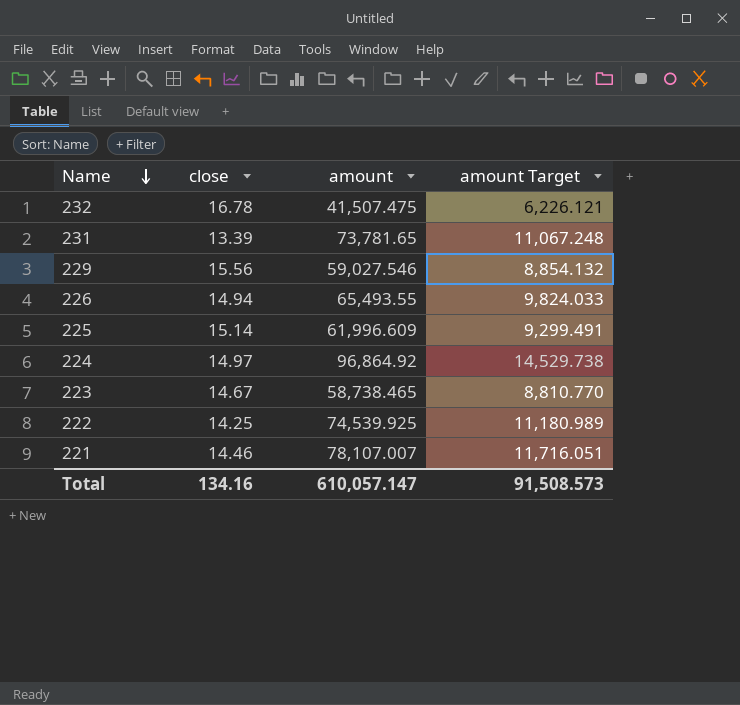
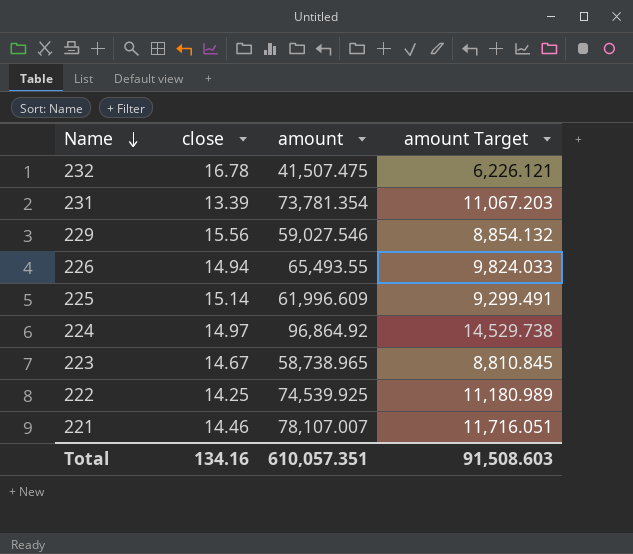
231 | amount: 73,781.65 -> 73,781.354
231 | amount Target: 11,067.248 -> 11,067.203
223 | amount: 58,738.465 -> 58,738.965
223 | amount Target: 8,810.770 -> 8,810.845
Total | amount: 610,057.147 -> 610,057.351
Total | amount Target: 91,508.573 -> 91,508.603

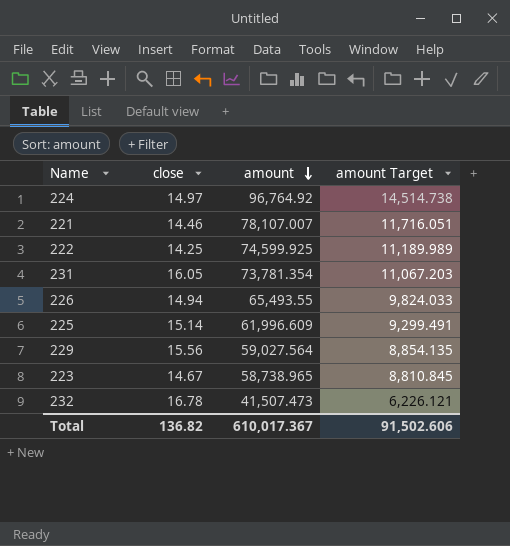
row order: Name descending -> amount descending
224 | amount: 96,864.92 -> 96,764.92
224 | amount Target: 14,529.738 -> 14,514.738
222 | amount: 74,539.925 -> 74,599.925
222 | amount Target: 11,180.989 -> 11,189.989
231 | close: 13.39 -> 16.05
229 | amount: 59,027.546 -> 59,027.564
229 | amount Target: 8,854.132 -> 8,854.135
232 | amount: 41,507.475 -> 41,507.473
Total | close: 134.16 -> 136.82
Total | amount: 610,057.351 -> 610,017.367
Total | amount Target: 91,508.603 -> 91,502.606

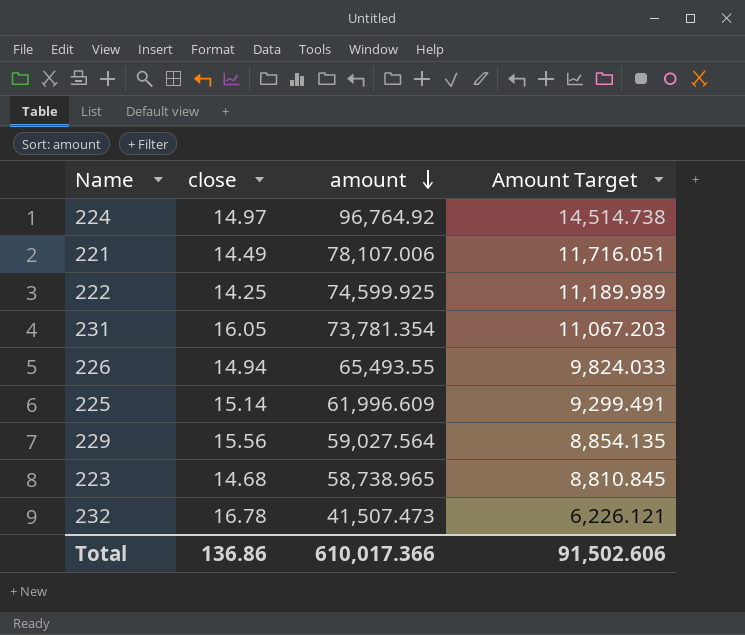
column name: amount Target -> Amount Target
221 | close: 14.46 -> 14.49
221 | amount: 78,107.007 -> 78,107.006
223 | close: 14.67 -> 14.68
Total | close: 136.82 -> 136.86
Total | amount: 610,017.367 -> 610,017.366

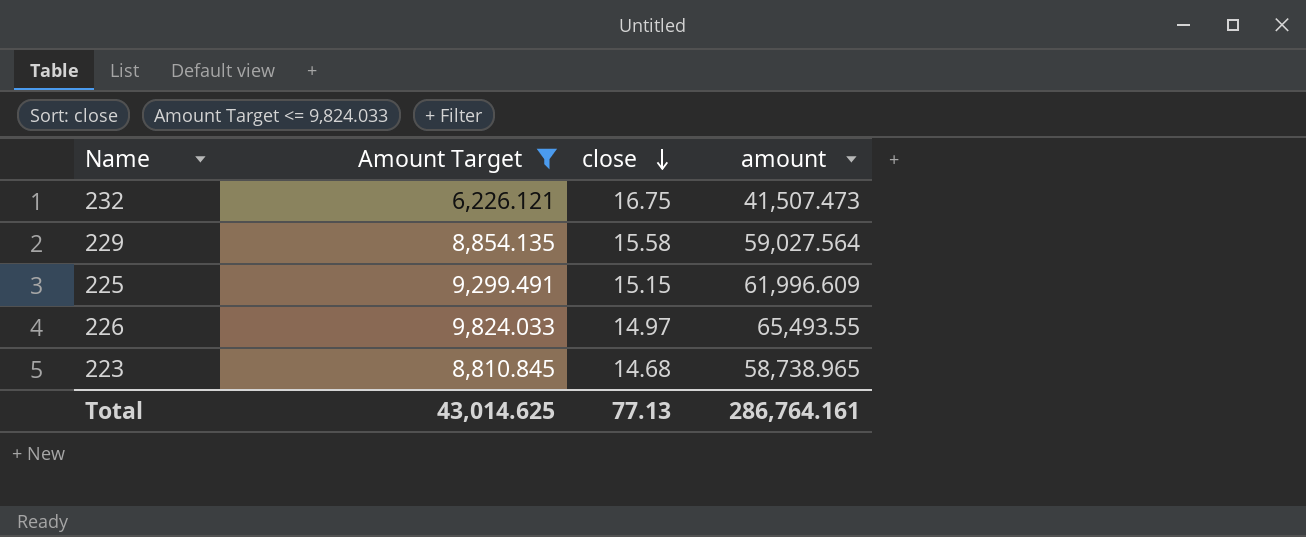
filter: none -> Amount Target <= 9,824.033
row order: amount descending -> close descending
column Amount Target | position: 4 -> 2
232 | close: 16.78 -> 16.75
229 | close: 15.56 -> 15.58
225 | close: 15.14 -> 15.15
226 | close: 14.94 -> 14.97
Total | Amount Target: 91,502.606 -> 43,014.625
Total | close: 136.86 -> 77.13
Total | amount: 610,017.366 -> 286,764.161

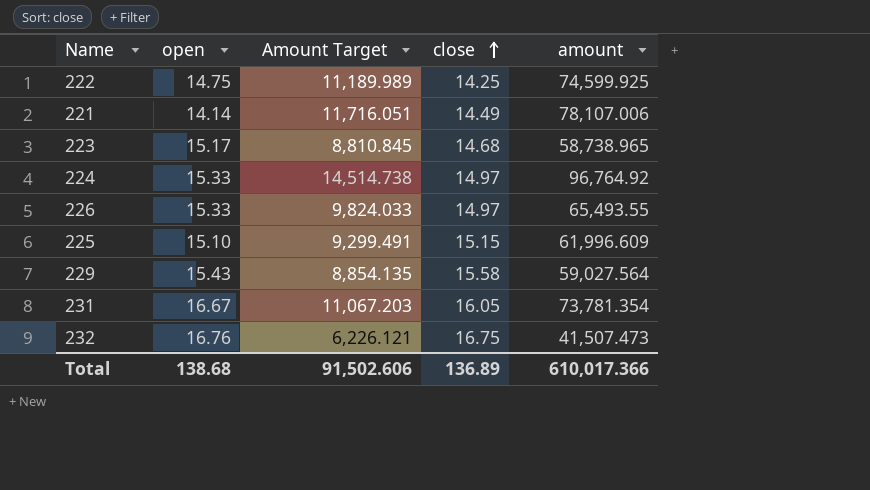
filter: Amount Target <= 9,824.033 -> none
row order: close descending -> close ascending
column open | position: none -> 2
Total | Amount Target: 43,014.625 -> 91,502.606
Total | close: 77.13 -> 136.89
Total | amount: 286,764.161 -> 610,017.366

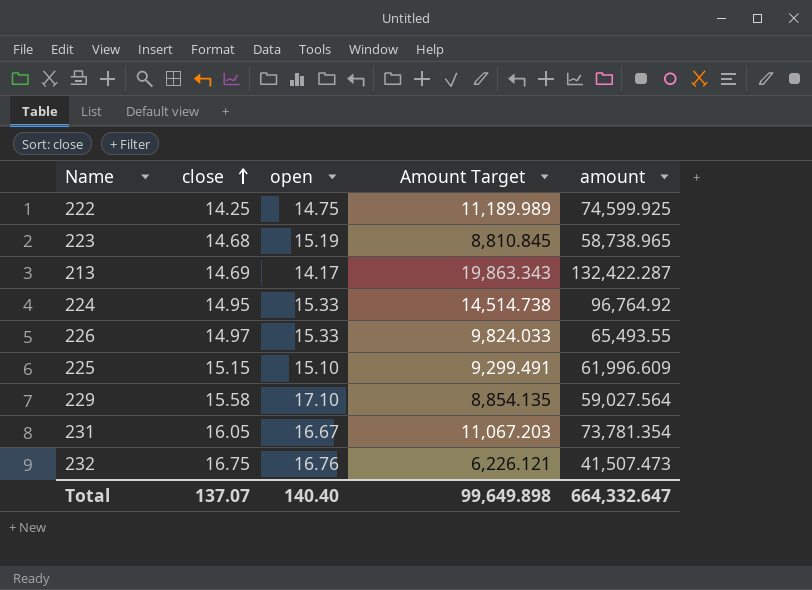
column close | position: 4 -> 2
row 221: 14.14 | 11,716.051 | 14.49 | 78,107.006 -> none
223 | open: 15.17 -> 15.19
row 213: none -> 14.69 | 14.17 | 19,863.343 | 132,422.287
224 | close: 14.97 -> 14.95
229 | open: 15.43 -> 17.10
Total | close: 136.89 -> 137.07
Total | open: 138.68 -> 140.40
Total | Amount Target: 91,502.606 -> 99,649.898
Total | amount: 610,017.366 -> 664,332.647

